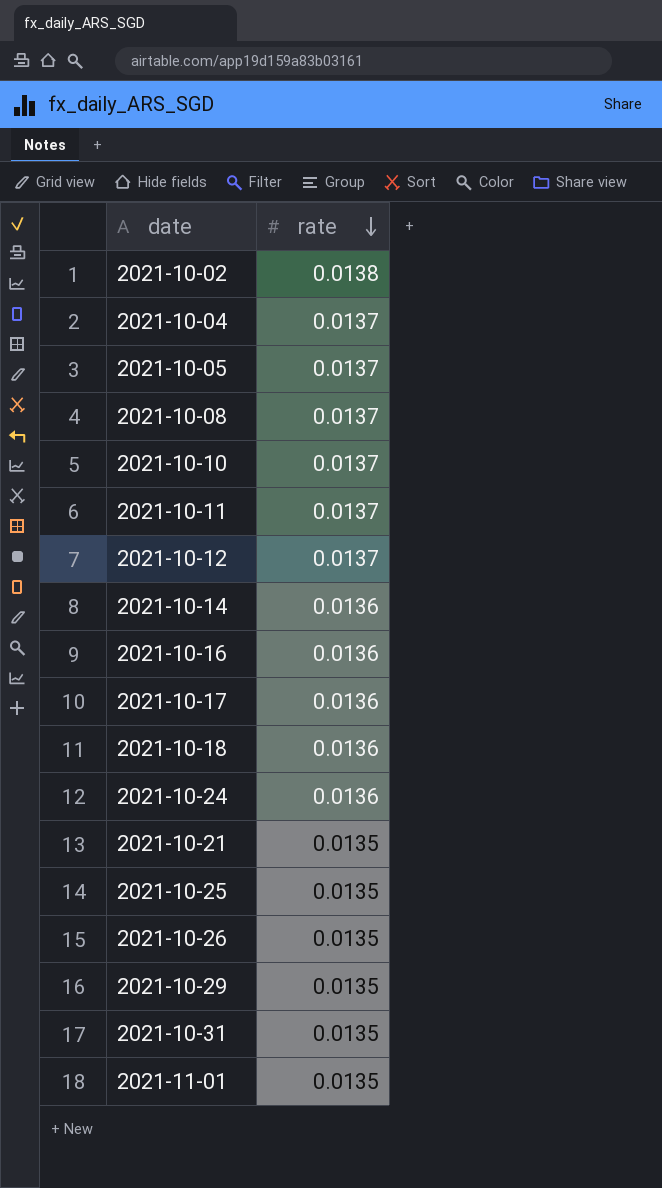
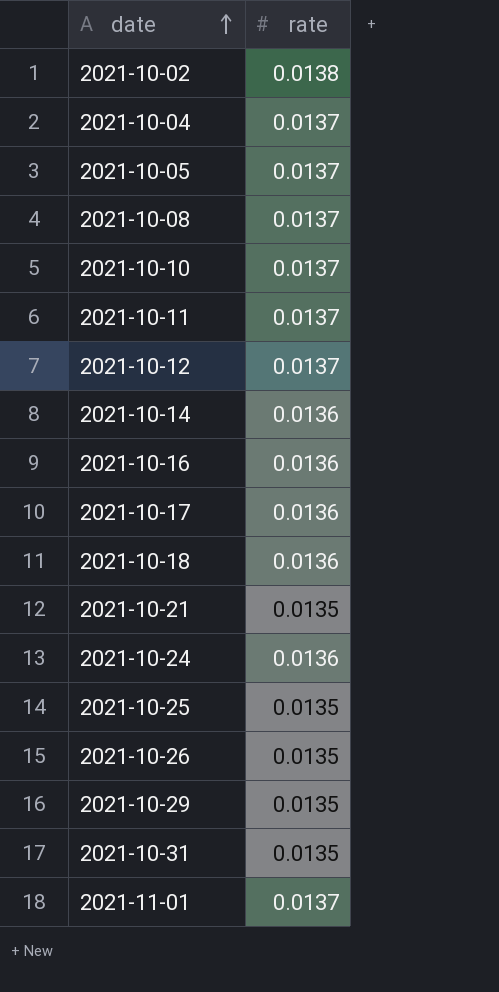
row order: rate descending -> date ascending
2021-11-01 | rate: 0.0135 -> 0.0137

